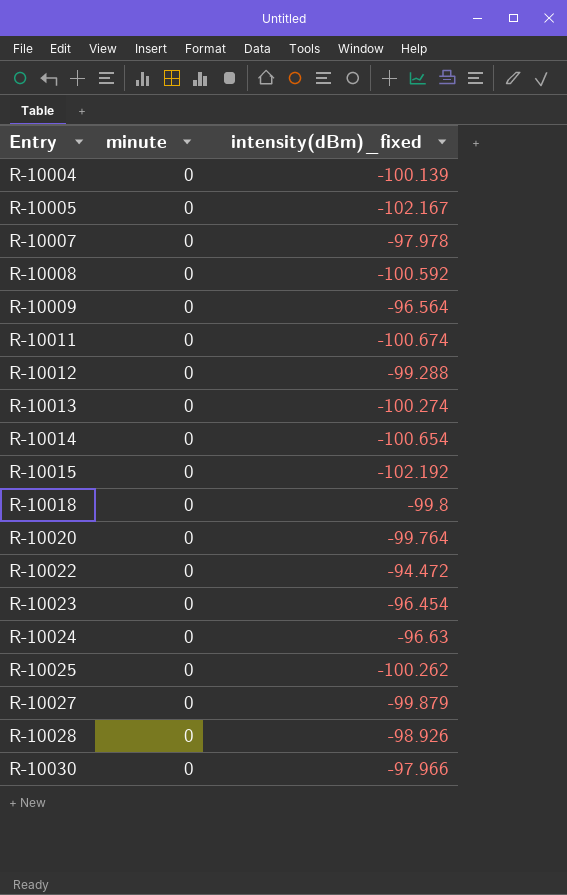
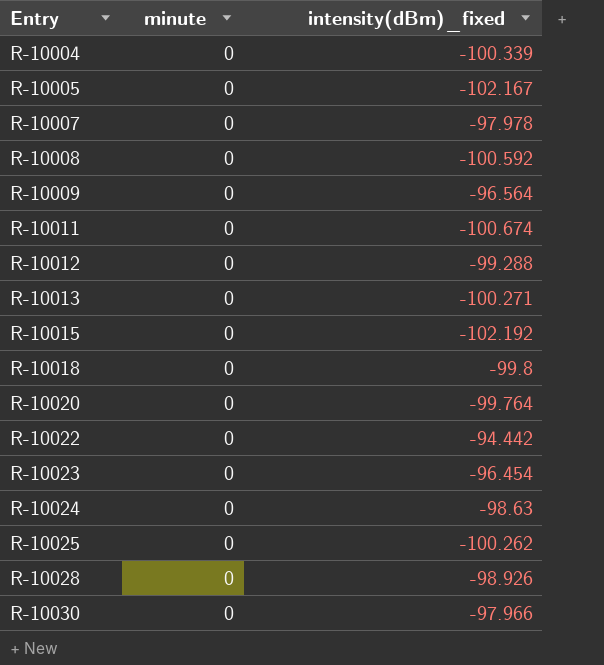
row R-10014: 0 | -100.654 -> none
row R-10027: 0 | -99.879 -> none
R-10004 | intensity(dBm)_fixed: -100.139 -> -100.339
R-10013 | intensity(dBm)_fixed: -100.274 -> -100.271
R-10022 | intensity(dBm)_fixed: -94.472 -> -94.442
R-10024 | intensity(dBm)_fixed: -96.63 -> -98.63

